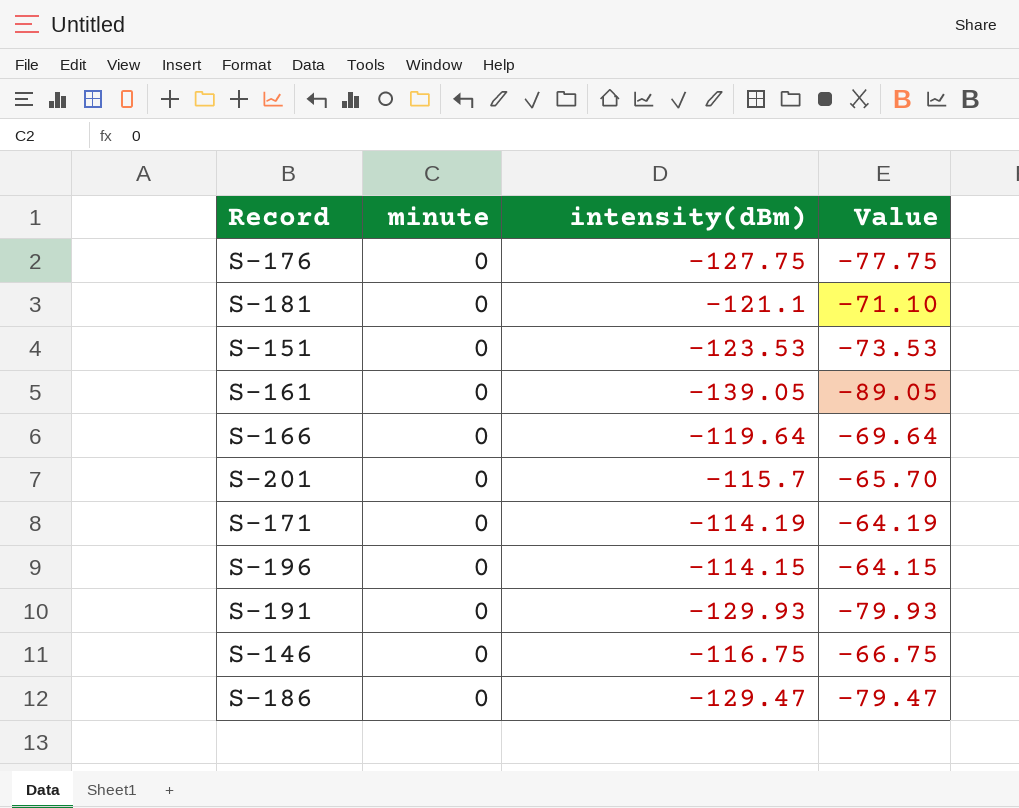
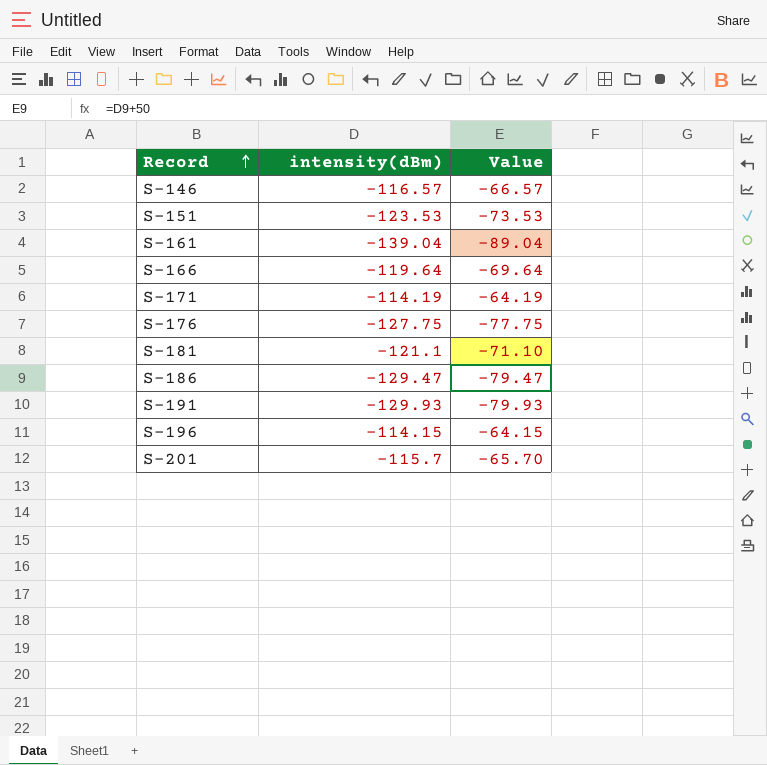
row order: none -> Record ascending
column minute | position: 2 -> none
S-146 | intensity(dBm): -116.75 -> -116.57
S-146 | Value: -66.75 -> -66.57
S-161 | intensity(dBm): -139.05 -> -139.04
S-161 | Value: -89.05 -> -89.04

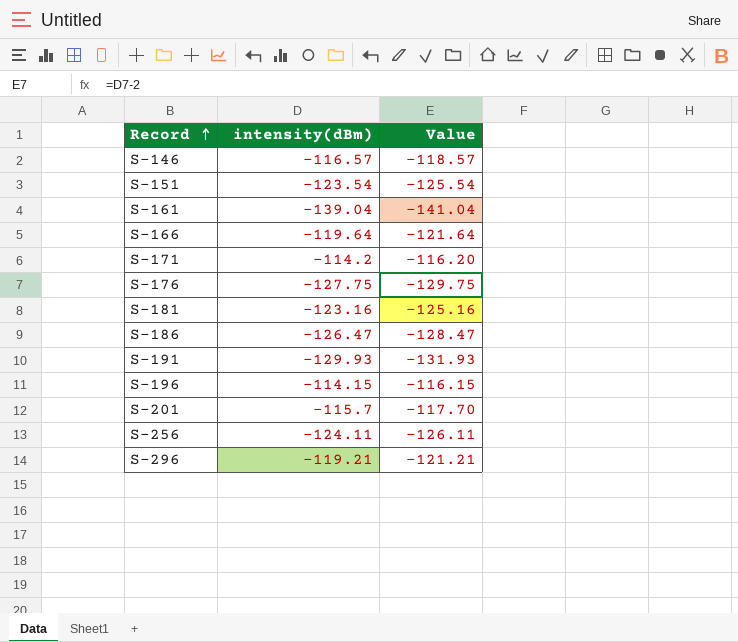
column Value | formula: [intensity(dBm)] + 50 -> [intensity(dBm)] - 2
S-151 | intensity(dBm): -123.53 -> -123.54
S-171 | intensity(dBm): -114.19 -> -114.2
S-181 | intensity(dBm): -121.1 -> -123.16
S-186 | intensity(dBm): -129.47 -> -126.47
row S-256: none -> -124.11 | -126.11
row S-296: none -> -119.21 | -121.21

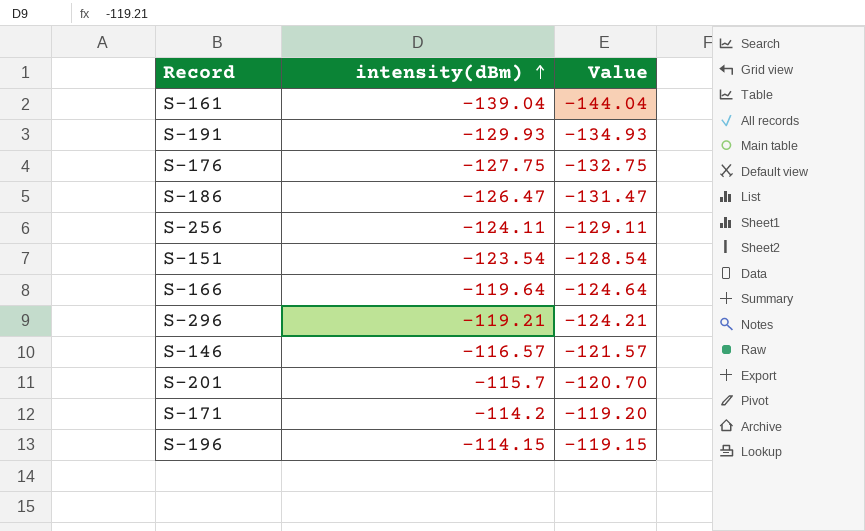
row order: Record ascending -> intensity(dBm) ascending
column Value | formula: [intensity(dBm)] - 2 -> [intensity(dBm)] - 5
row S-181: -123.16 | -125.16 -> none

